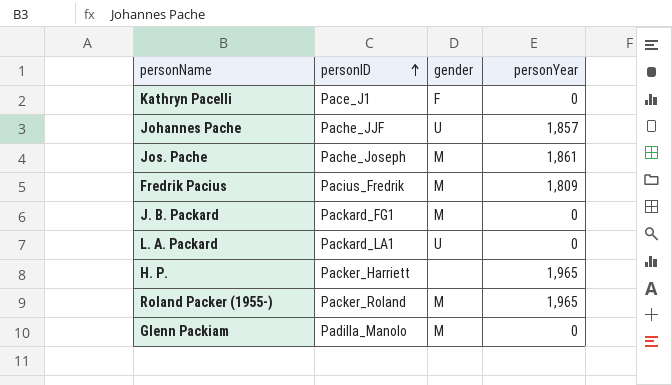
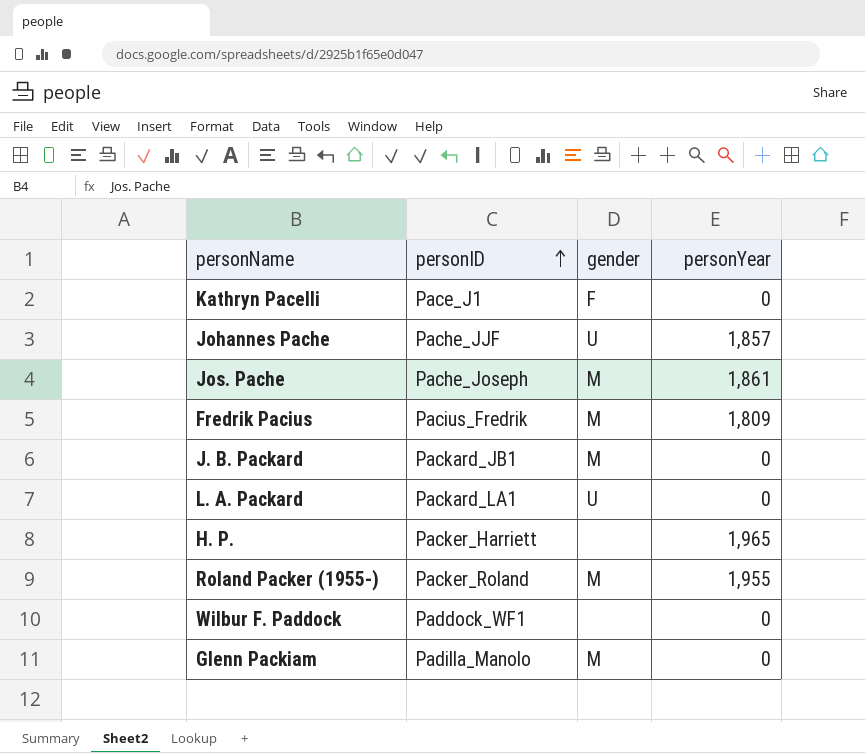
J. B. Packard | personID: Packard_FG1 -> Packard_JB1
Roland Packer (1955-) | personYear: 1,965 -> 1,955
row Wilbur F. Paddock: none -> Paddock_WF1 | none | 0

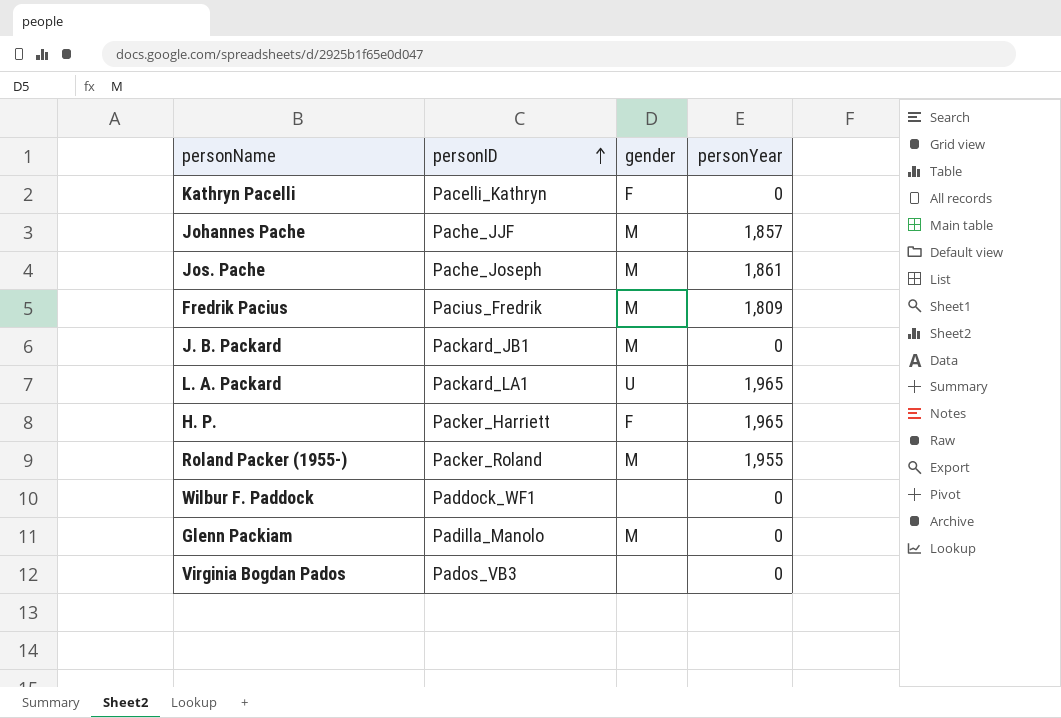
Kathryn Pacelli | personID: Pace_J1 -> Pacelli_Kathryn
Johannes Pache | gender: U -> M
L. A. Packard | personYear: 0 -> 1,965
H. P. | gender: none -> F
row Virginia Bogdan Pados: none -> Pados_VB3 | none | 0

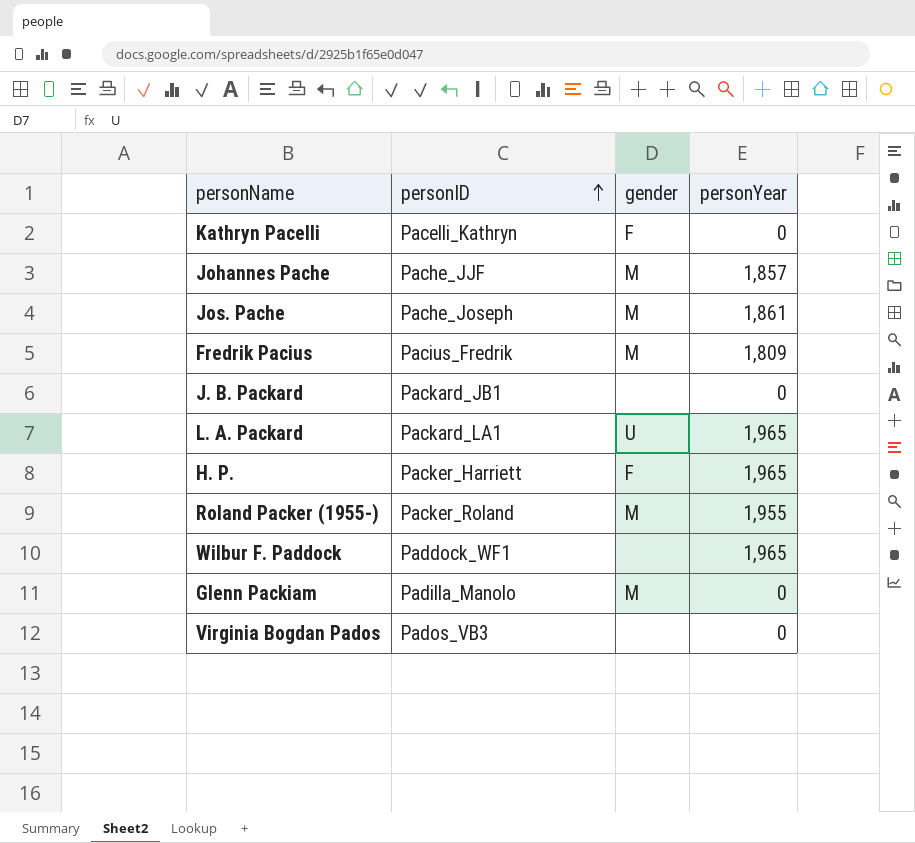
J. B. Packard | gender: M -> none
Wilbur F. Paddock | personYear: 0 -> 1,965

